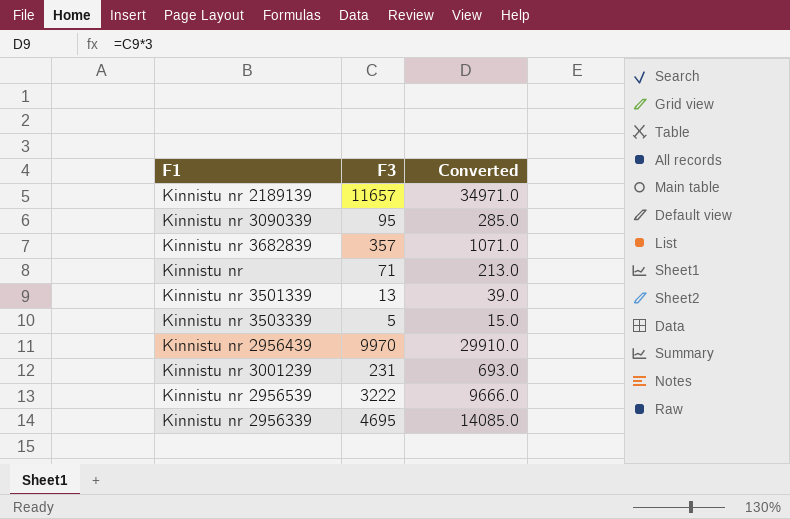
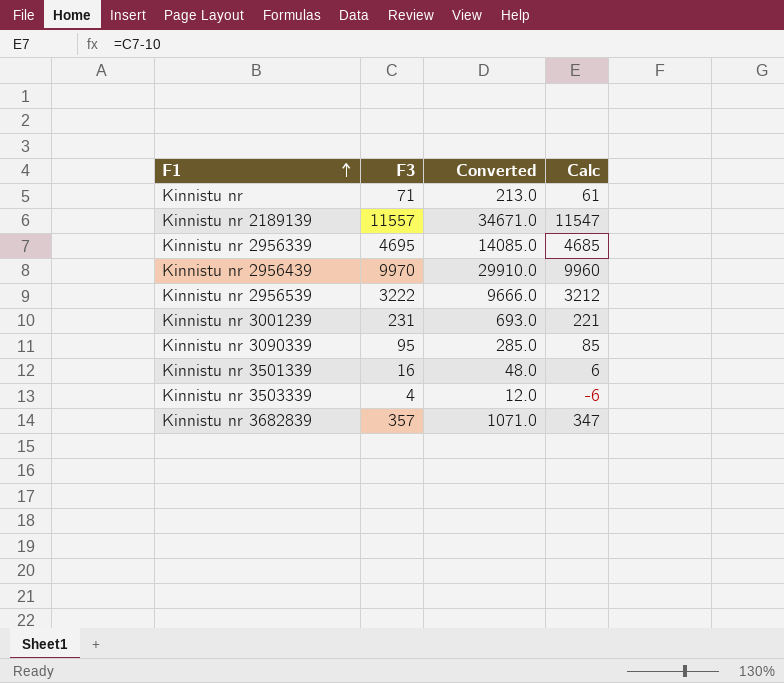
row order: none -> F1 ascending
column Calc | formula: none -> [F3] - 10
Kinnistu nr 2189139 | F3: 11657 -> 11557
Kinnistu nr 2189139 | Converted: 34971.0 -> 34671.0
Kinnistu nr 3501339 | F3: 13 -> 16
Kinnistu nr 3501339 | Converted: 39.0 -> 48.0
Kinnistu nr 3503339 | F3: 5 -> 4
Kinnistu nr 3503339 | Converted: 15.0 -> 12.0

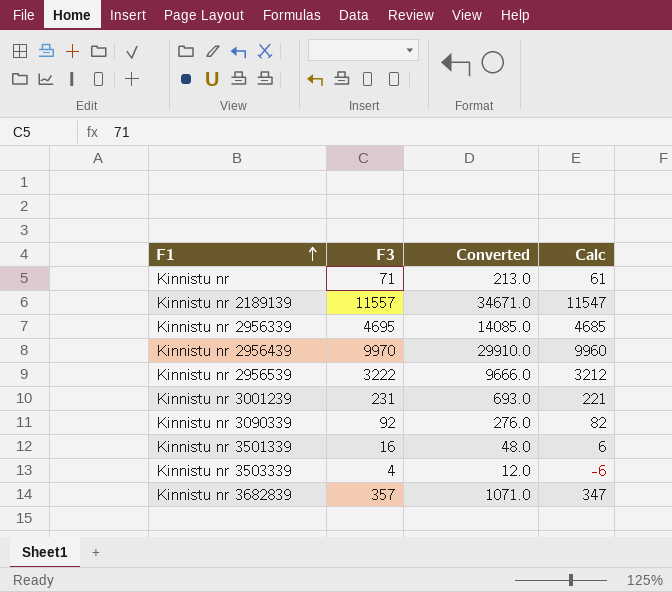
Kinnistu nr 3090339 | F3: 95 -> 92
Kinnistu nr 3090339 | Converted: 285.0 -> 276.0
Kinnistu nr 3090339 | Calc: 85 -> 82

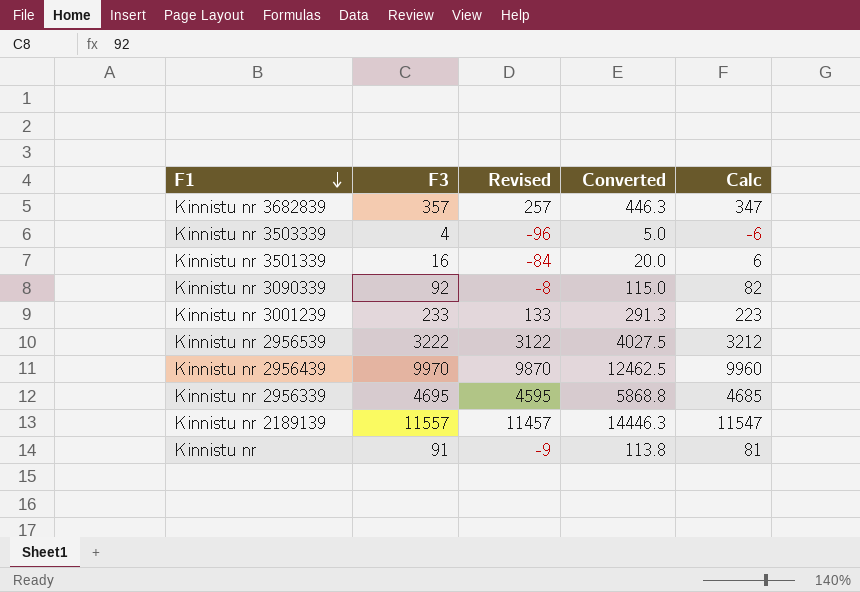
row order: F1 ascending -> F1 descending
column Revised | formula: none -> [F3] - 100
column Converted | formula: [F3] * 3 -> [F3] * 1.25
Kinnistu nr 3001239 | F3: 231 -> 233
Kinnistu nr 3001239 | Calc: 221 -> 223
Kinnistu nr | F3: 71 -> 91
Kinnistu nr | Calc: 61 -> 81

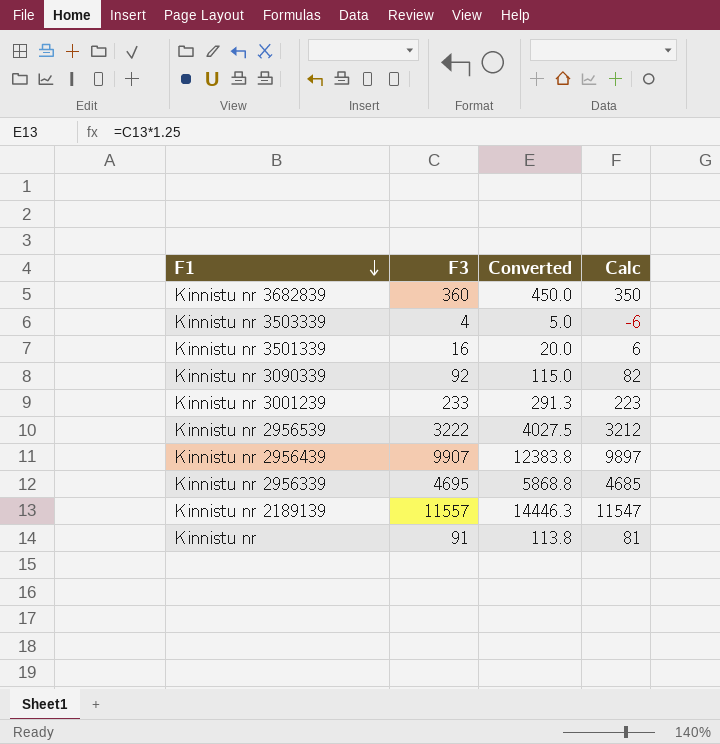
column Revised | formula: [F3] - 100 -> none
Kinnistu nr 3682839 | F3: 357 -> 360
Kinnistu nr 3682839 | Converted: 446.3 -> 450.0
Kinnistu nr 3682839 | Calc: 347 -> 350
Kinnistu nr 2956439 | F3: 9970 -> 9907
Kinnistu nr 2956439 | Converted: 12462.5 -> 12383.8
Kinnistu nr 2956439 | Calc: 9960 -> 9897

